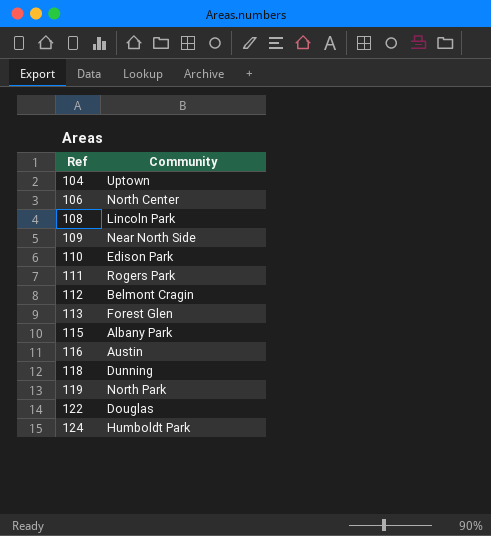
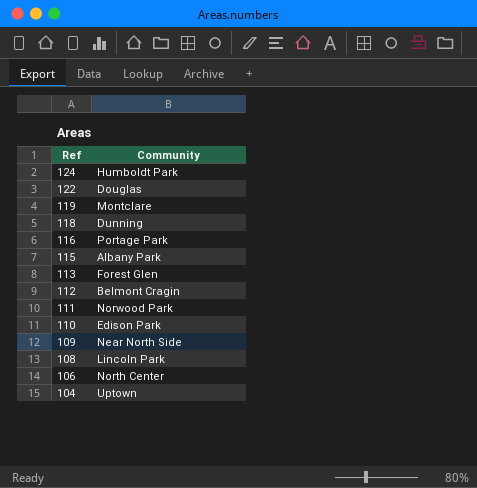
row order: Ref ascending -> Ref descending
119 | Community: North Park -> Montclare
116 | Community: Austin -> Portage Park
111 | Community: Rogers Park -> Norwood Park

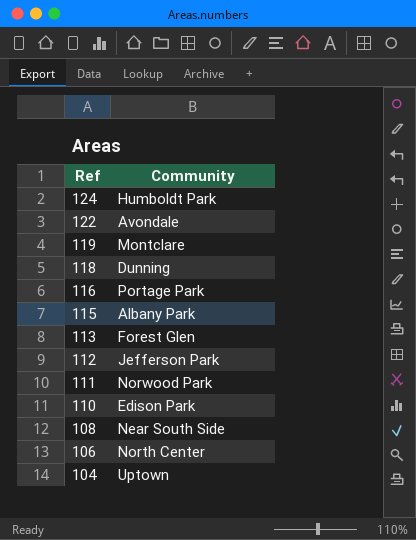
row 109: Near North Side -> none
122 | Community: Douglas -> Avondale
112 | Community: Belmont Cragin -> Jefferson Park
108 | Community: Lincoln Park -> Near South Side

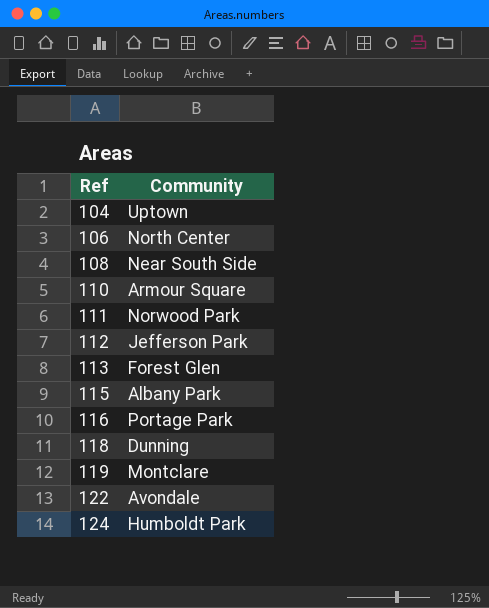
row order: Ref descending -> Ref ascending
110 | Community: Edison Park -> Armour Square

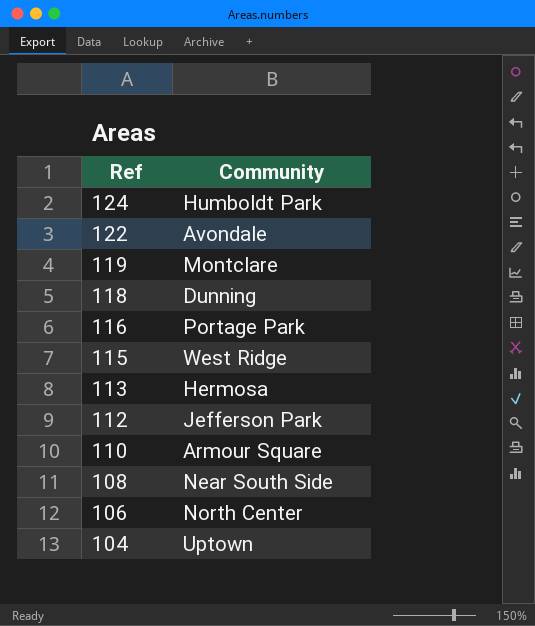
row order: Ref ascending -> Ref descending
row 111: Norwood Park -> none
115 | Community: Albany Park -> West Ridge
113 | Community: Forest Glen -> Hermosa

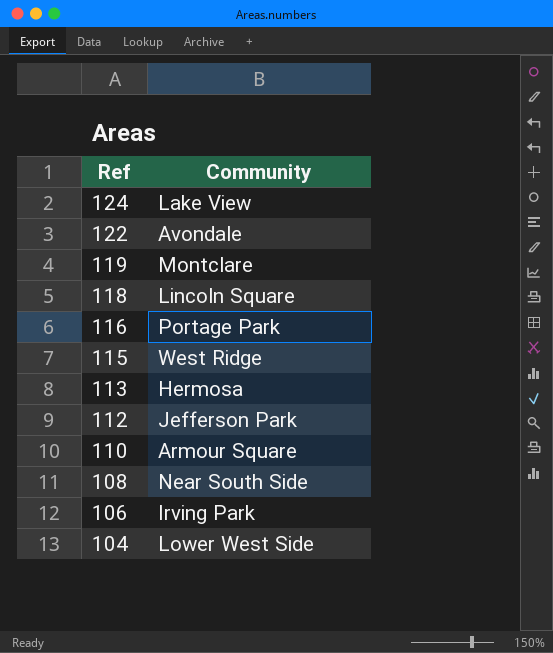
124 | Community: Humboldt Park -> Lake View
118 | Community: Dunning -> Lincoln Square
106 | Community: North Center -> Irving Park
104 | Community: Uptown -> Lower West Side

